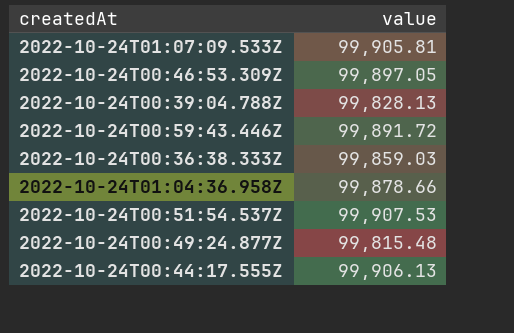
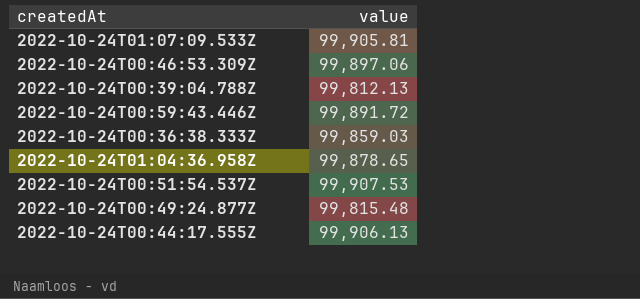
2022-10-24T00:46:53.309Z | value: 99,897.05 -> 99,897.06
2022-10-24T00:39:04.788Z | value: 99,828.13 -> 99,812.13
2022-10-24T01:04:36.958Z | value: 99,878.66 -> 99,878.65

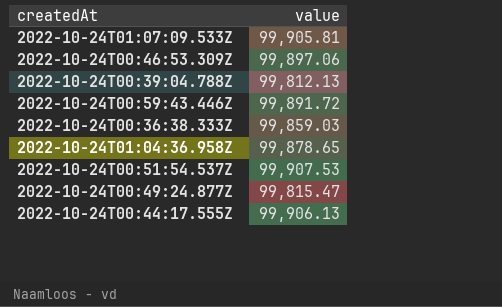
2022-10-24T00:49:24.877Z | value: 99,815.48 -> 99,815.47

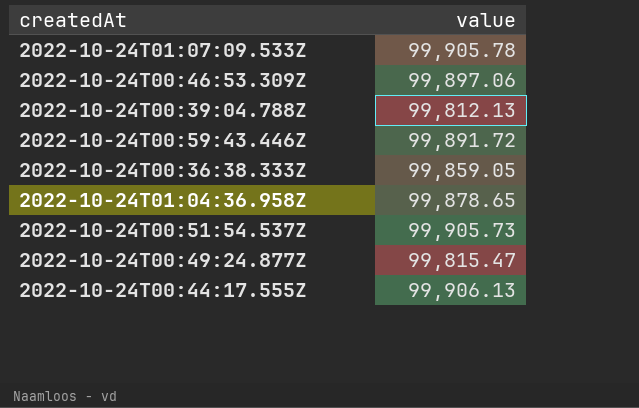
2022-10-24T01:07:09.533Z | value: 99,905.81 -> 99,905.78
2022-10-24T00:36:38.333Z | value: 99,859.03 -> 99,859.05
2022-10-24T00:51:54.537Z | value: 99,907.53 -> 99,905.73

